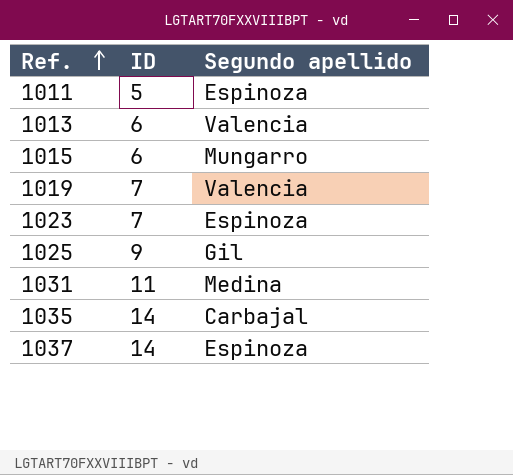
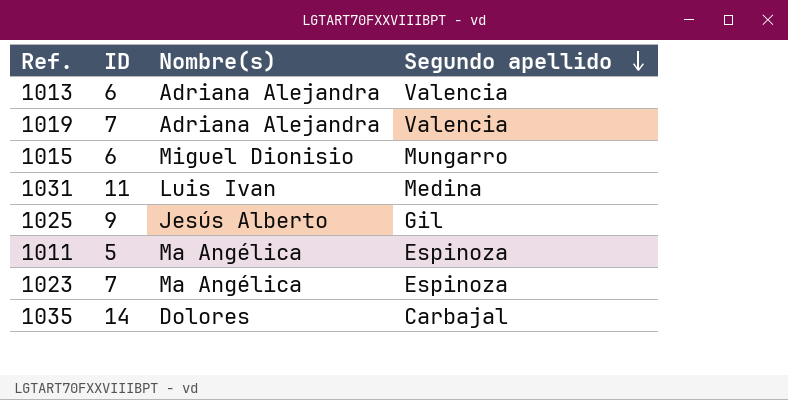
row order: Ref. ascending -> Segundo apellido descending
column Nombre(s) | position: none -> 3
row 1037: 14 | Espinoza -> none

